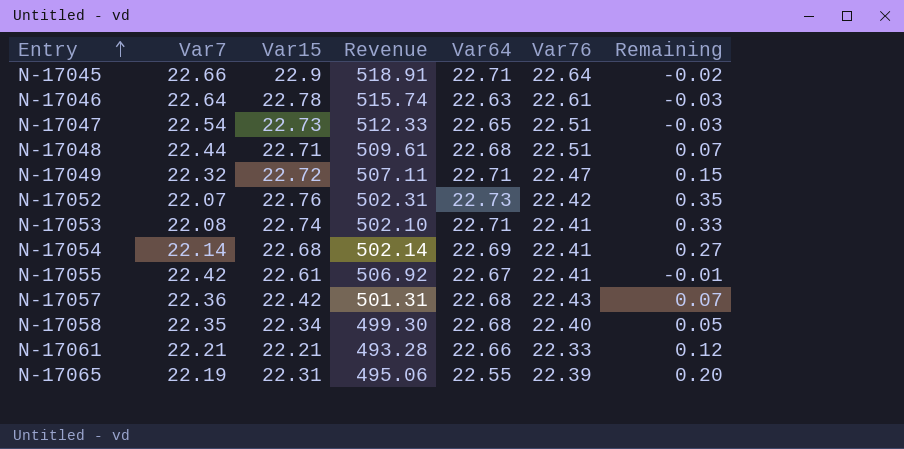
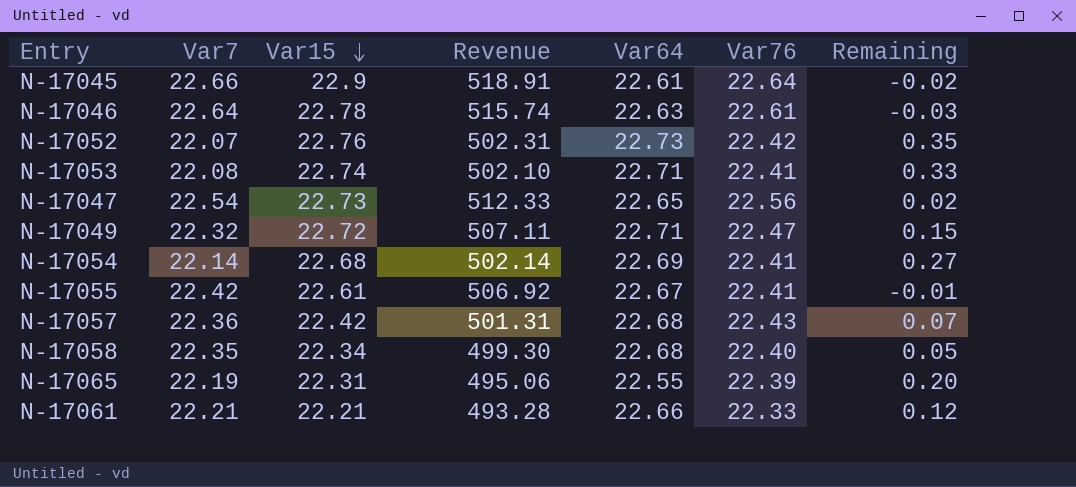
row order: Entry ascending -> Var15 descending
row N-17048: 22.44 | 22.71 | 509.61 | 22.68 | 22.51 | 0.07 -> none
N-17045 | Var64: 22.71 -> 22.61
N-17047 | Var76: 22.51 -> 22.56
N-17047 | Remaining: -0.03 -> 0.02

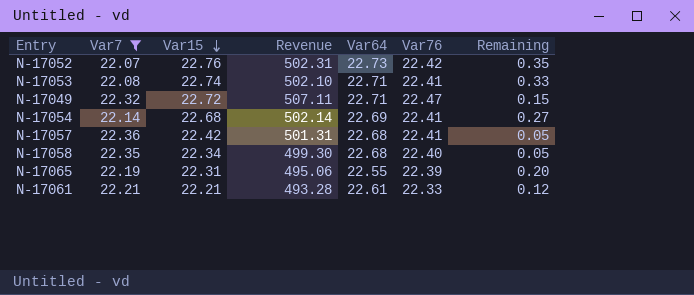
filter: none -> Var7 <= 22.36
N-17057 | Var76: 22.43 -> 22.41
N-17057 | Remaining: 0.07 -> 0.05
N-17061 | Var64: 22.66 -> 22.61

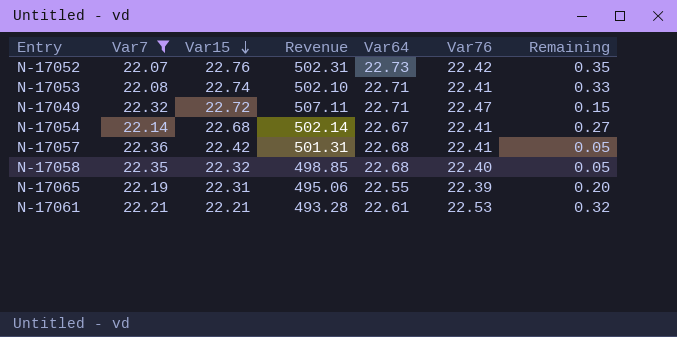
N-17054 | Var64: 22.69 -> 22.67
N-17058 | Var15: 22.34 -> 22.32
N-17058 | Revenue: 499.30 -> 498.85
N-17061 | Var76: 22.33 -> 22.53
N-17061 | Remaining: 0.12 -> 0.32

